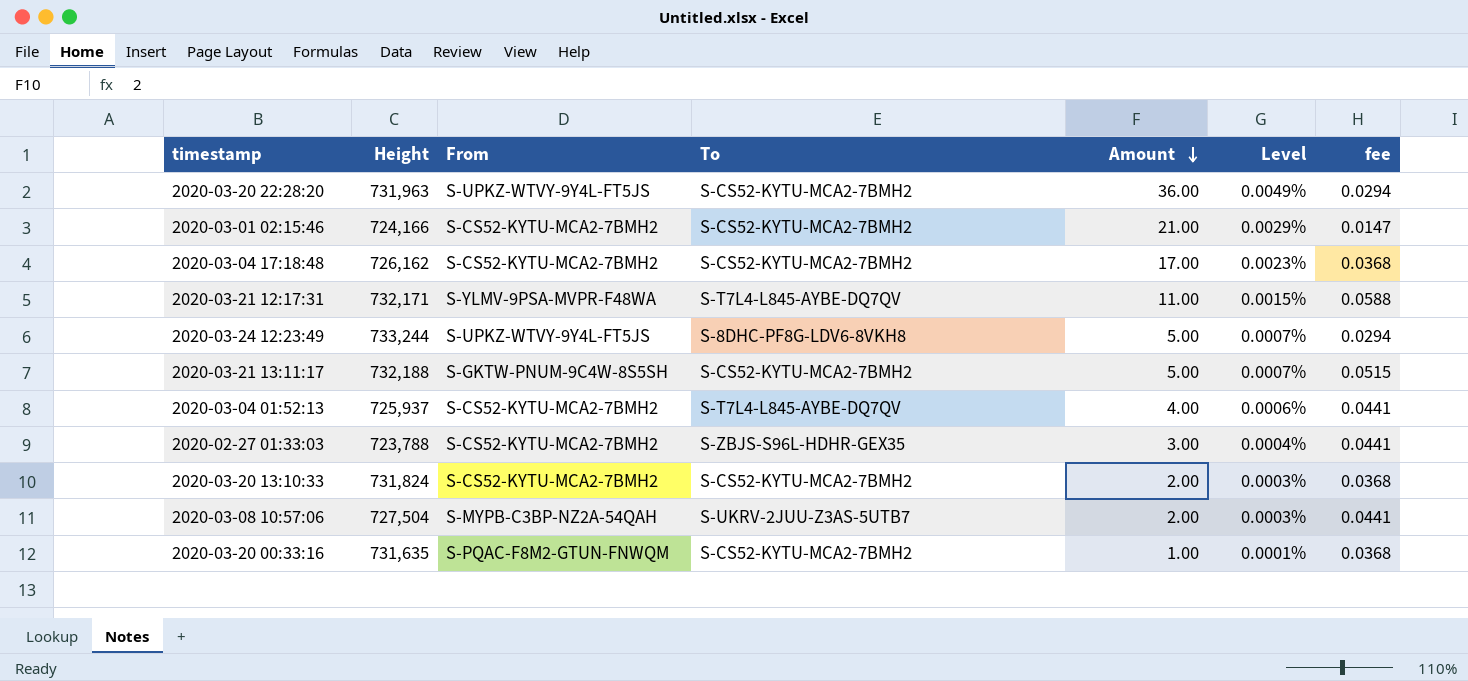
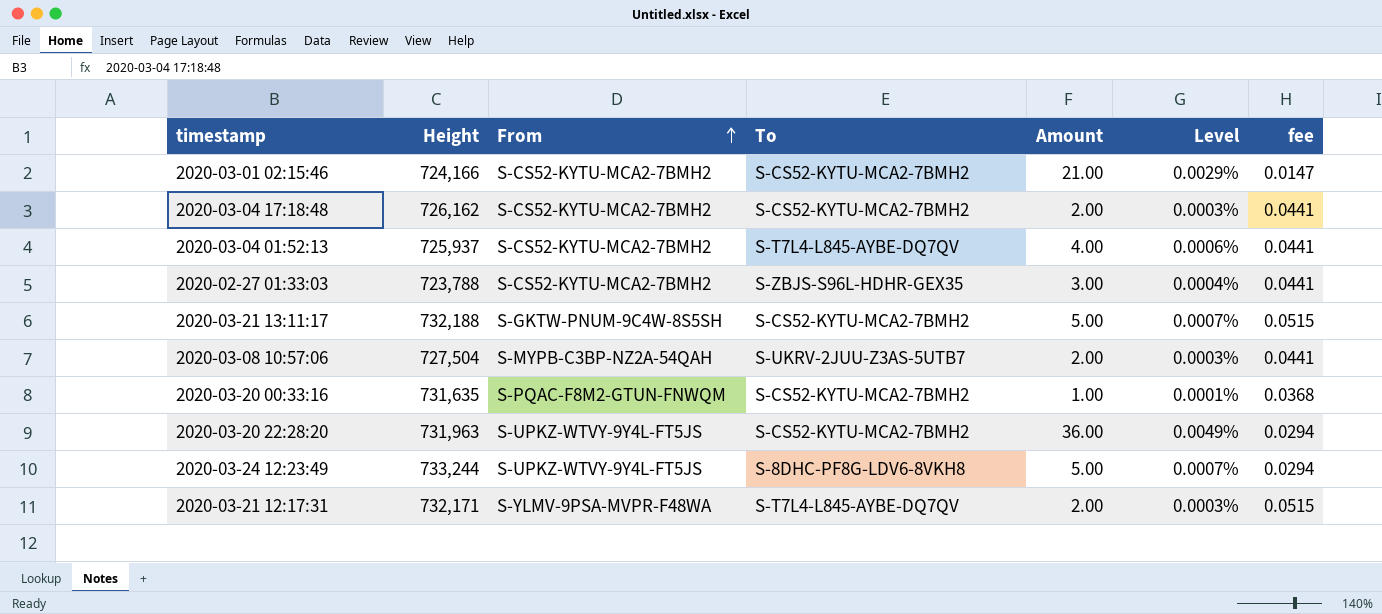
row order: Amount descending -> From ascending
row 2020-03-20 13:10:33: 731,824 | S-CS52-KYTU-MCA2-7BMH2 | S-CS52-KYTU-MCA2-7BMH2 | 2.00 | 0.0003% | 0.0368 -> none
2020-03-04 17:18:48 | Amount: 17.00 -> 2.00
2020-03-04 17:18:48 | Level: 0.0023% -> 0.0003%
2020-03-04 17:18:48 | fee: 0.0368 -> 0.0441
2020-03-21 12:17:31 | Amount: 11.00 -> 2.00
2020-03-21 12:17:31 | Level: 0.0015% -> 0.0003%
2020-03-21 12:17:31 | fee: 0.0588 -> 0.0515

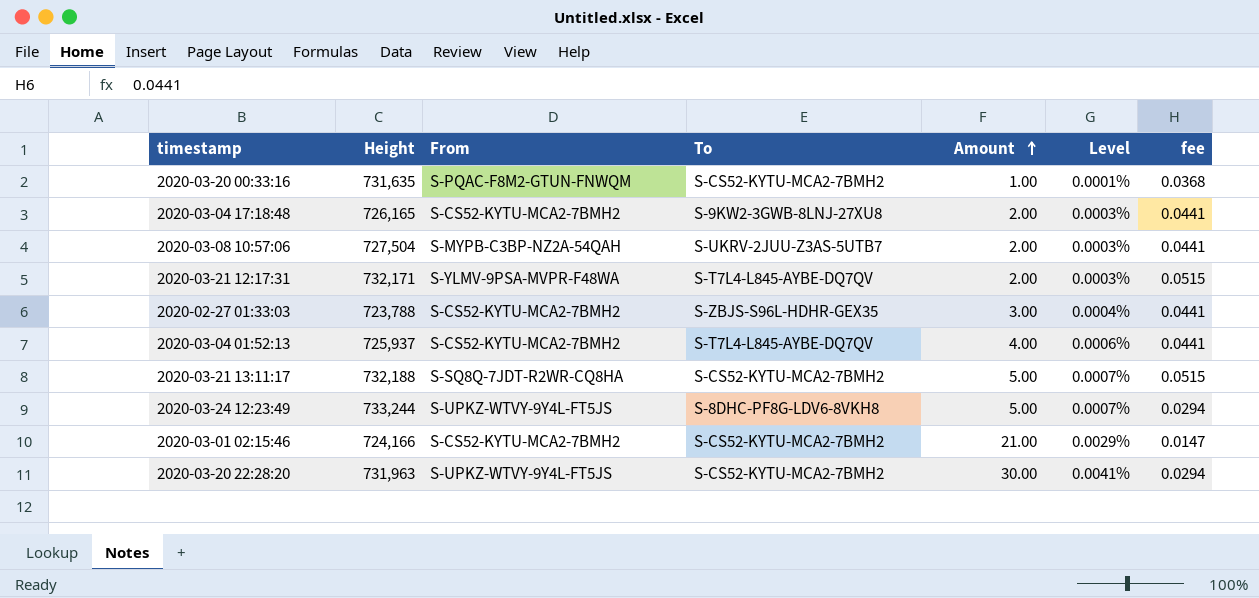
row order: From ascending -> Amount ascending
2020-03-04 17:18:48 | Height: 726,162 -> 726,165
2020-03-04 17:18:48 | To: S-CS52-KYTU-MCA2-7BMH2 -> S-9KW2-3GWB-8LNJ-27XU8
2020-03-21 13:11:17 | From: S-GKTW-PNUM-9C4W-8S5SH -> S-SQ8Q-7JDT-R2WR-CQ8HA
2020-03-20 22:28:20 | Amount: 36.00 -> 30.00
2020-03-20 22:28:20 | Level: 0.0049% -> 0.0041%

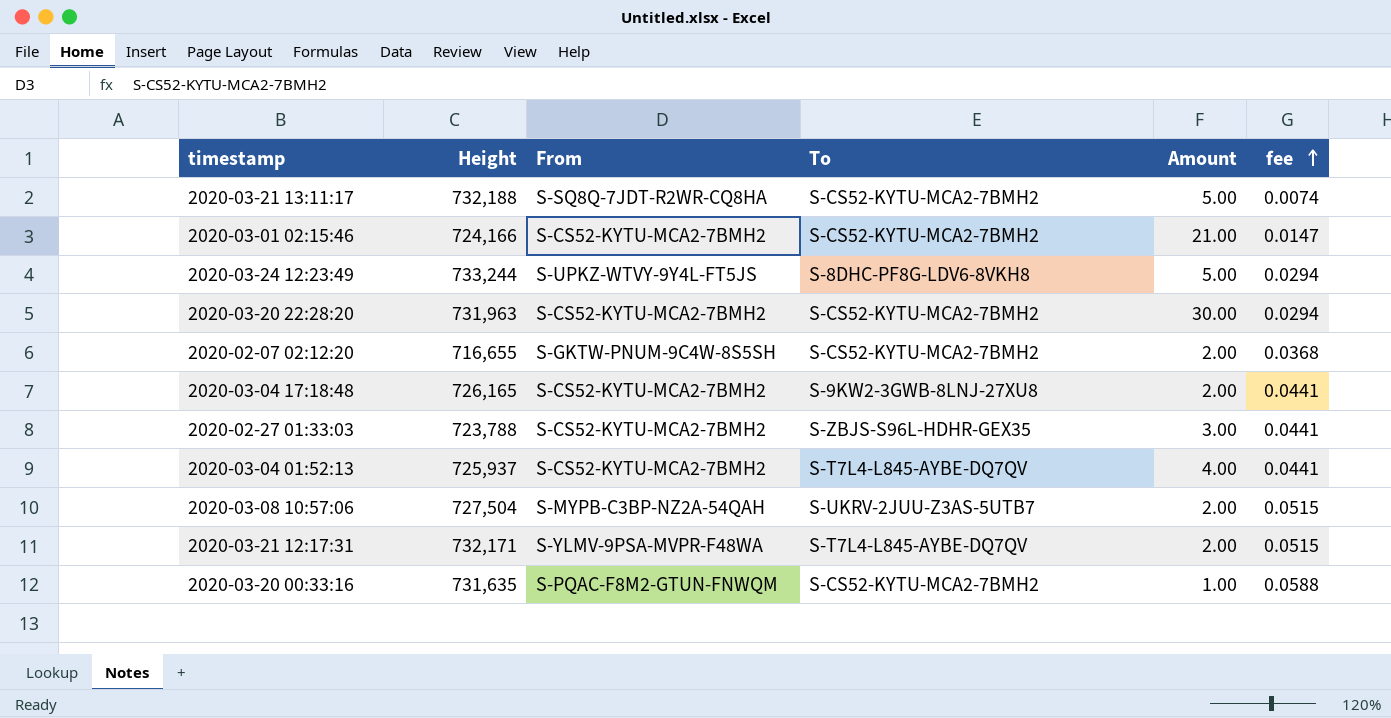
row order: Amount ascending -> fee ascending
column Level | formula: [Amount] / [Height] -> none
2020-03-21 13:11:17 | fee: 0.0515 -> 0.0074
2020-03-20 22:28:20 | From: S-UPKZ-WTVY-9Y4L-FT5JS -> S-CS52-KYTU-MCA2-7BMH2
row 2020-02-07 02:12:20: none -> 716,655 | S-GKTW-PNUM-9C4W-8S5SH | S-CS52-KYTU-MCA2-7BMH2 | 2.00 | 0.0368
2020-03-08 10:57:06 | fee: 0.0441 -> 0.0515
2020-03-20 00:33:16 | fee: 0.0368 -> 0.0588

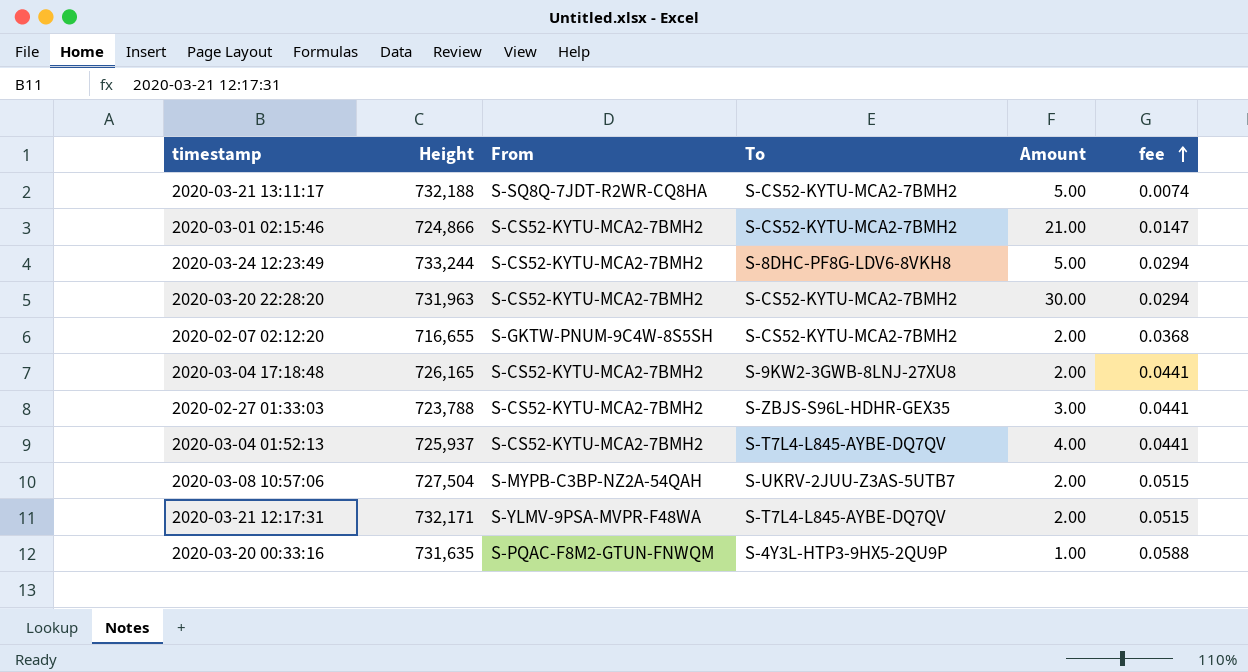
2020-03-01 02:15:46 | Height: 724,166 -> 724,866
2020-03-24 12:23:49 | From: S-UPKZ-WTVY-9Y4L-FT5JS -> S-CS52-KYTU-MCA2-7BMH2
2020-03-20 00:33:16 | To: S-CS52-KYTU-MCA2-7BMH2 -> S-4Y3L-HTP3-9HX5-2QU9P

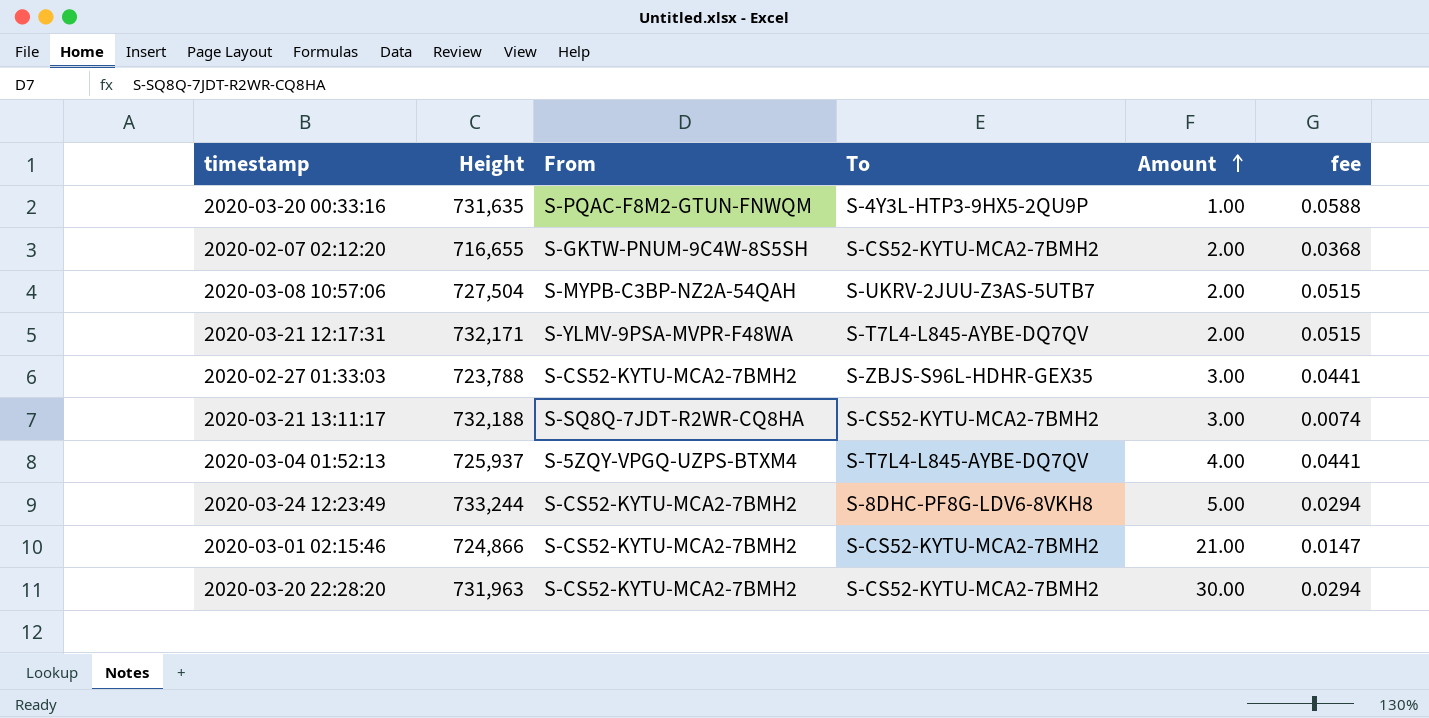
row order: fee ascending -> Amount ascending
row 2020-03-04 17:18:48: 726,165 | S-CS52-KYTU-MCA2-7BMH2 | S-9KW2-3GWB-8LNJ-27XU8 | 2.00 | 0.0441 -> none
2020-03-21 13:11:17 | Amount: 5.00 -> 3.00
2020-03-04 01:52:13 | From: S-CS52-KYTU-MCA2-7BMH2 -> S-5ZQY-VPGQ-UZPS-BTXM4

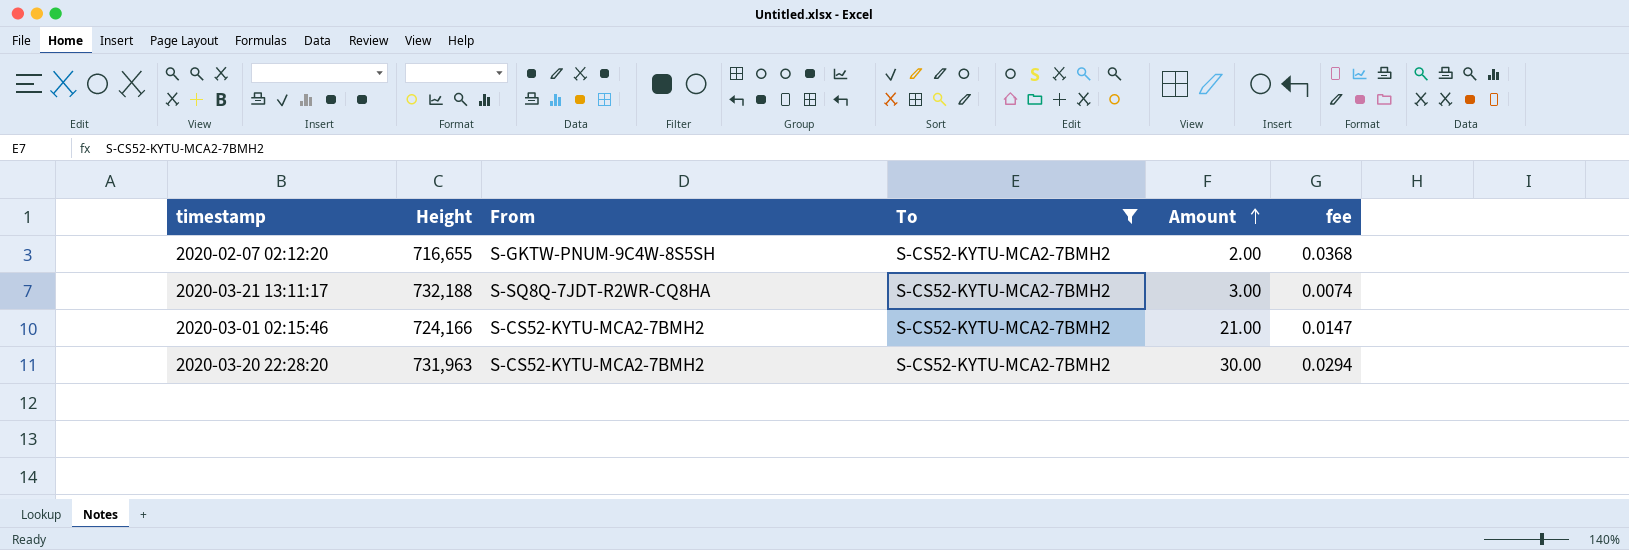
filter: none -> To = S-CS52-KYTU-MCA2-7BMH2
2020-03-01 02:15:46 | Height: 724,866 -> 724,166

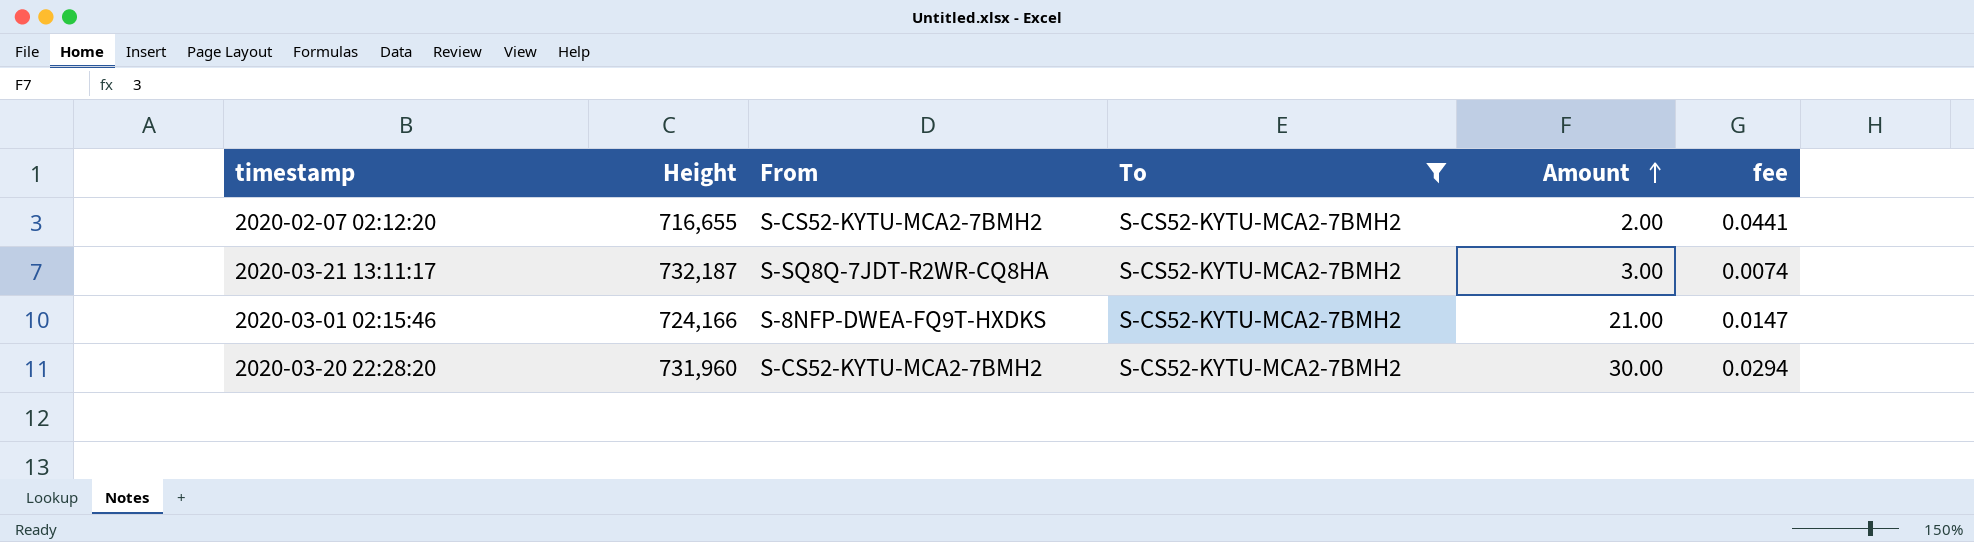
2020-02-07 02:12:20 | From: S-GKTW-PNUM-9C4W-8S5SH -> S-CS52-KYTU-MCA2-7BMH2
2020-02-07 02:12:20 | fee: 0.0368 -> 0.0441
2020-03-21 13:11:17 | Height: 732,188 -> 732,187
2020-03-01 02:15:46 | From: S-CS52-KYTU-MCA2-7BMH2 -> S-8NFP-DWEA-FQ9T-HXDKS
2020-03-20 22:28:20 | Height: 731,963 -> 731,960

